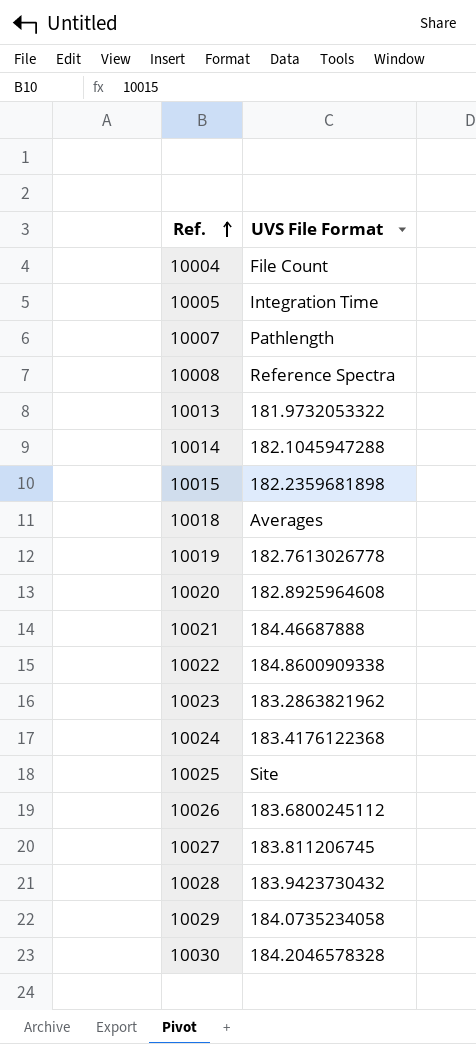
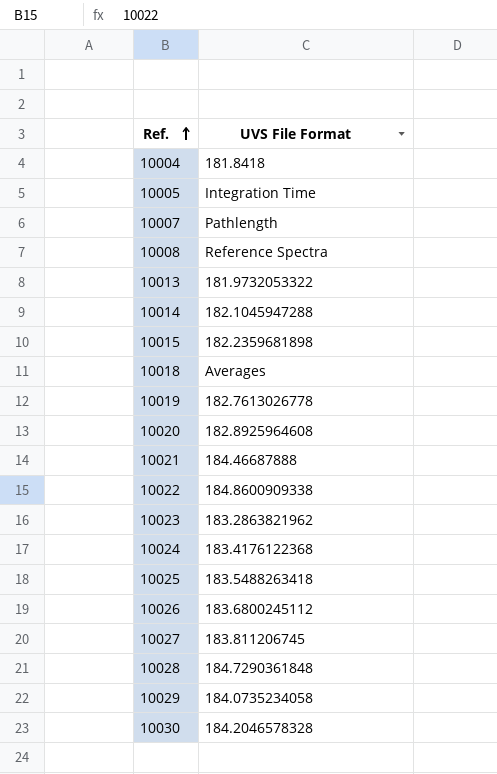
10004 | UVS File Format: File Count -> 181.8418
10025 | UVS File Format: Site -> 183.5488263418
10028 | UVS File Format: 183.9423730432 -> 184.7290361848

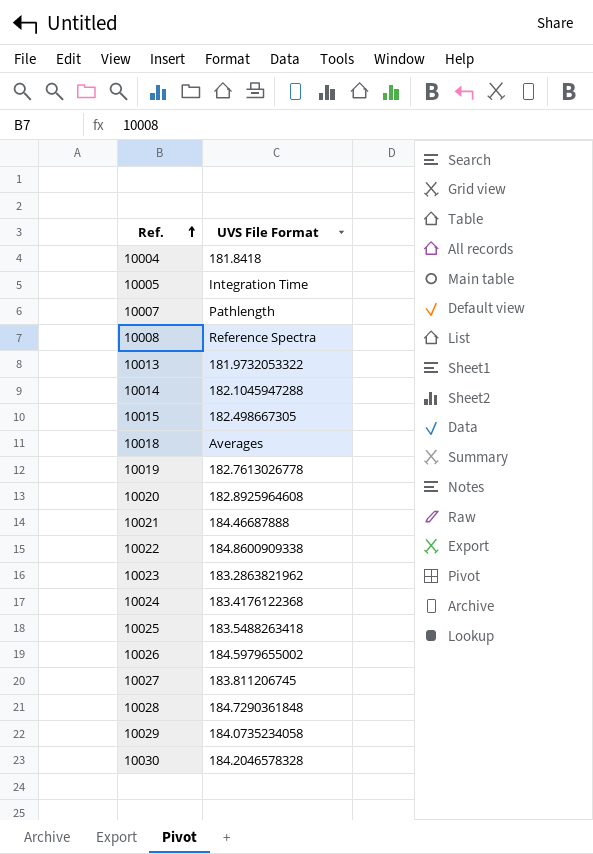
10015 | UVS File Format: 182.2359681898 -> 182.498667305
10026 | UVS File Format: 183.6800245112 -> 184.5979655002

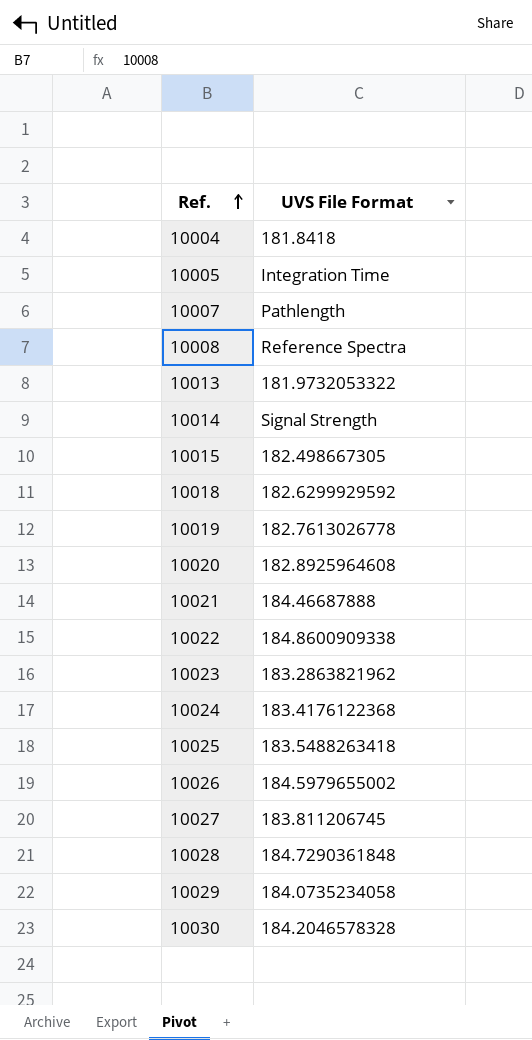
10014 | UVS File Format: 182.1045947288 -> Signal Strength
10018 | UVS File Format: Averages -> 182.6299929592

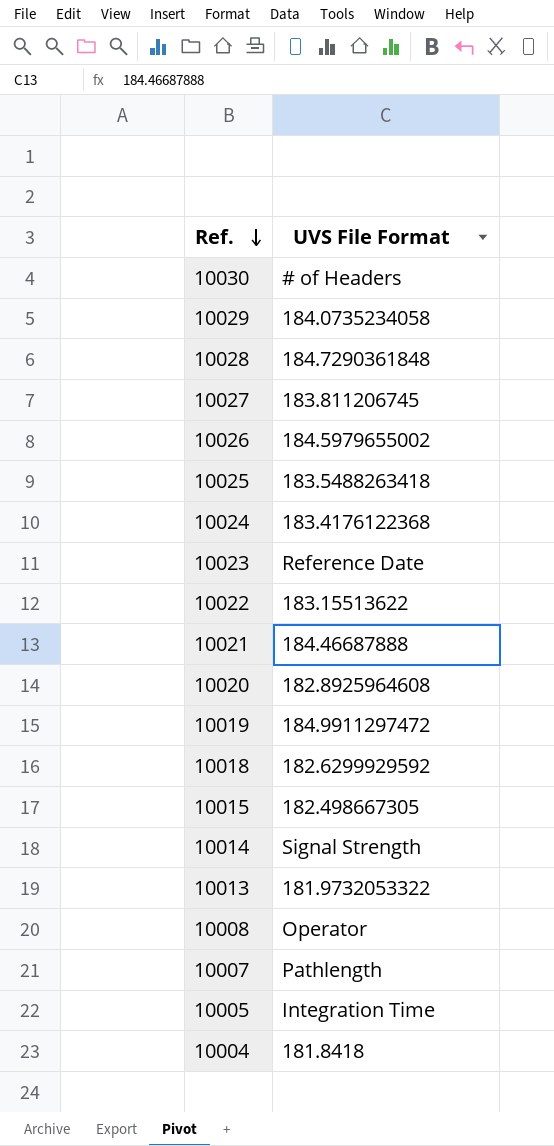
row order: Ref. ascending -> Ref. descending
10030 | UVS File Format: 184.2046578328 -> # of Headers
10023 | UVS File Format: 183.2863821962 -> Reference Date
10022 | UVS File Format: 184.8600909338 -> 183.15513622
10019 | UVS File Format: 182.7613026778 -> 184.9911297472
10008 | UVS File Format: Reference Spectra -> Operator

